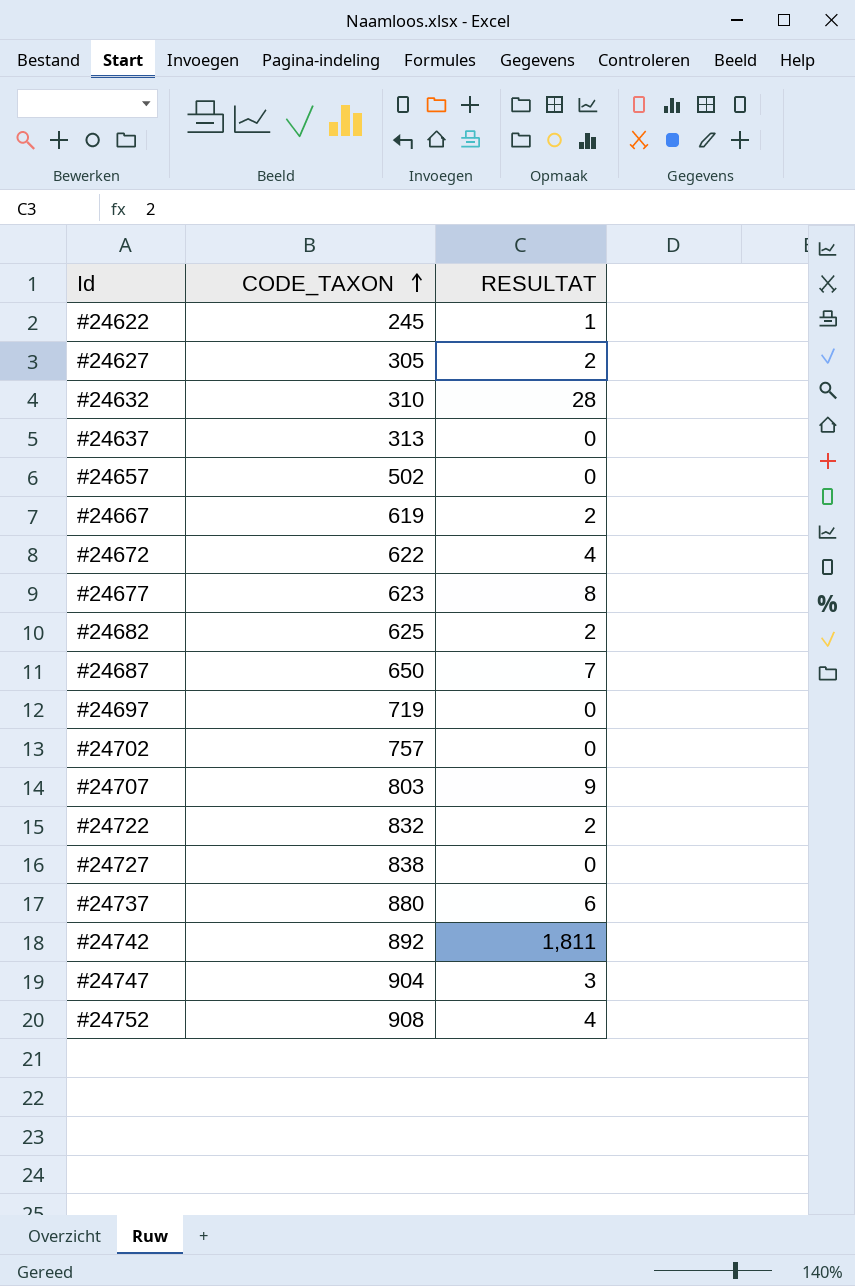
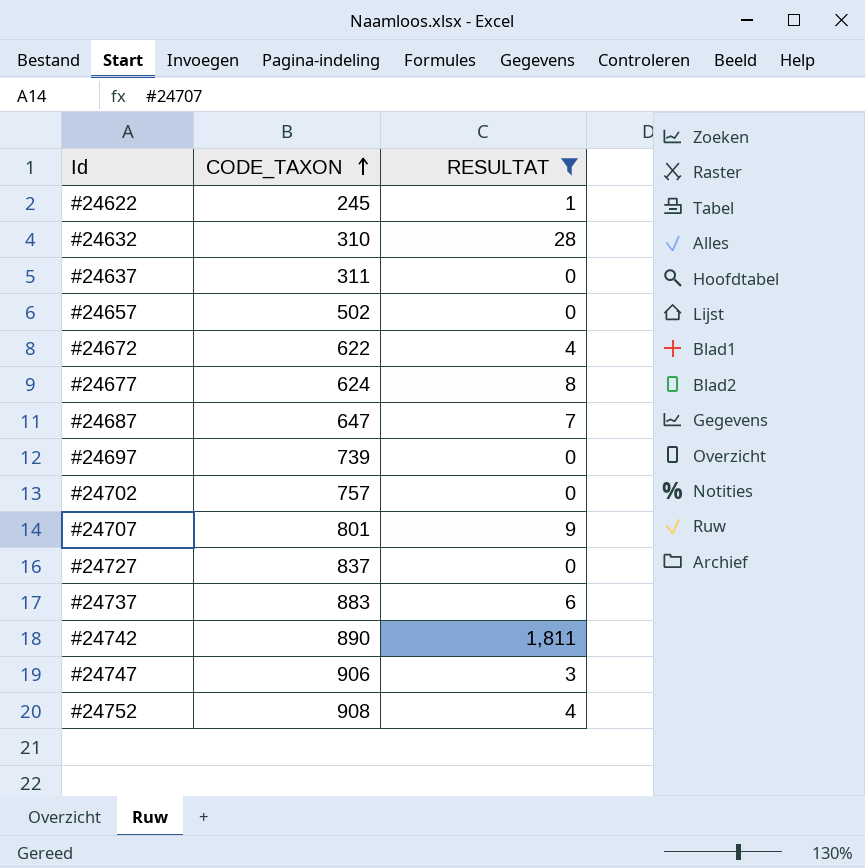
filter: none -> RESULTAT != 2
#24637 | CODE_TAXON: 313 -> 311
#24677 | CODE_TAXON: 623 -> 624
#24687 | CODE_TAXON: 650 -> 647
#24697 | CODE_TAXON: 719 -> 739
#24707 | CODE_TAXON: 803 -> 801
#24727 | CODE_TAXON: 838 -> 837
#24737 | CODE_TAXON: 880 -> 883
#24742 | CODE_TAXON: 892 -> 890
#24747 | CODE_TAXON: 904 -> 906

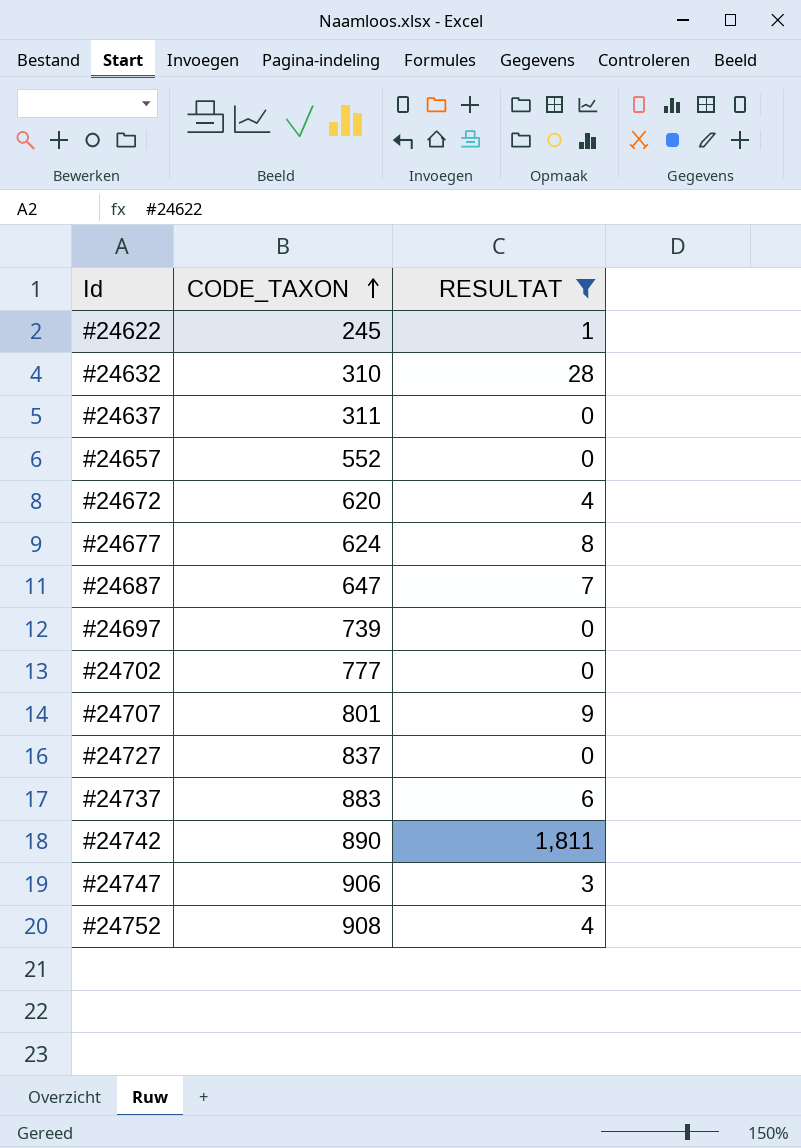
#24657 | CODE_TAXON: 502 -> 552
#24672 | CODE_TAXON: 622 -> 620
#24702 | CODE_TAXON: 757 -> 777

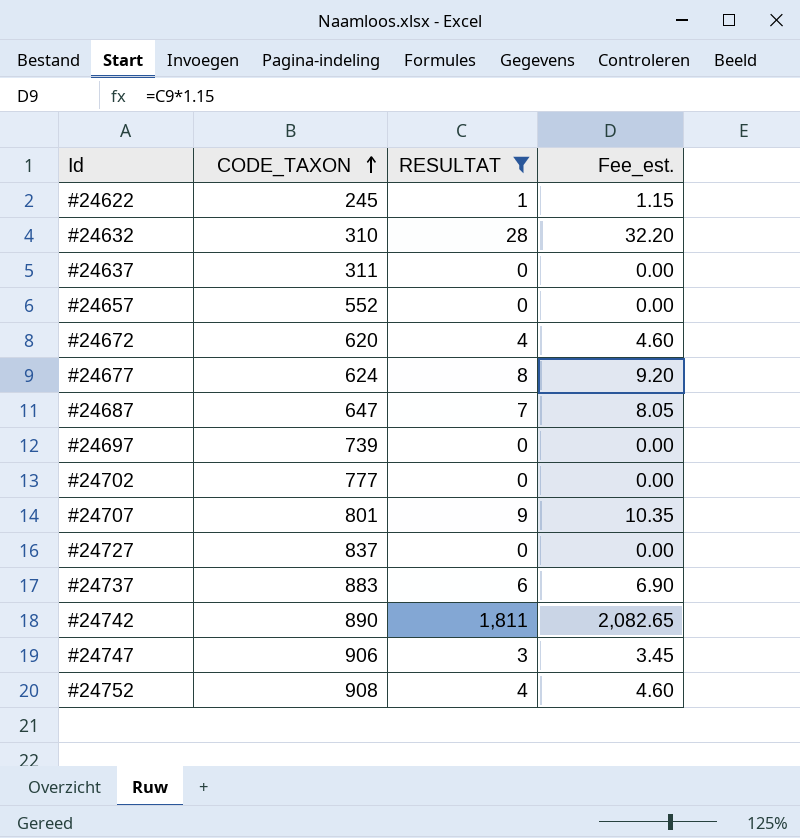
column Fee_est. | formula: none -> [RESULTAT] * 1.15

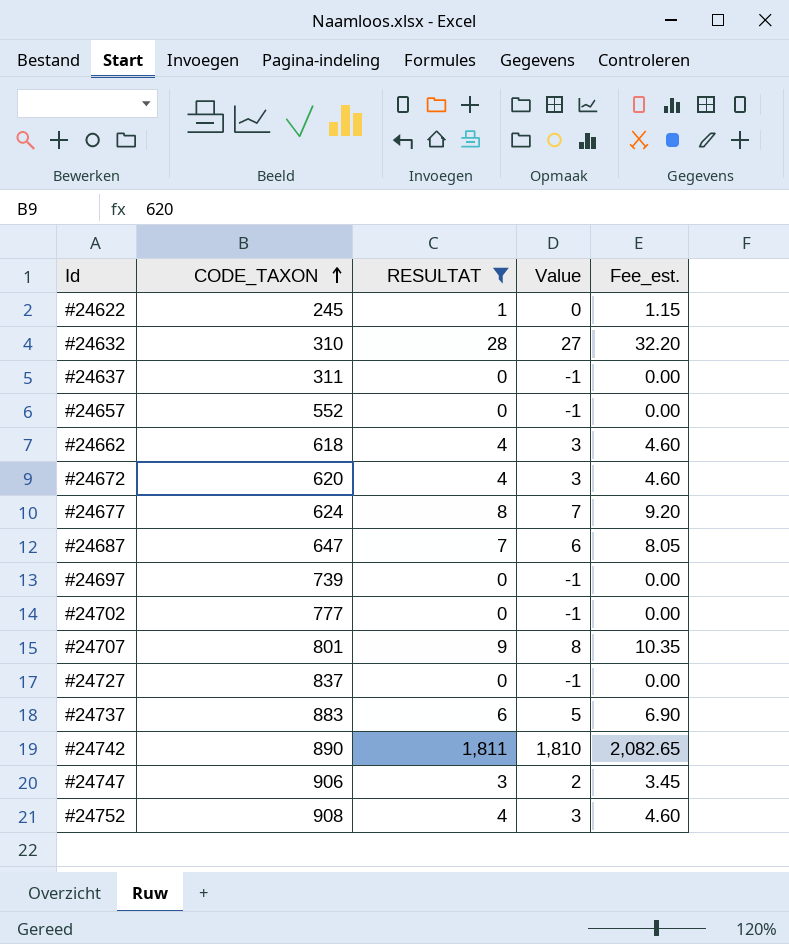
column Value | formula: none -> [RESULTAT] - 1
row #24662: none -> 618 | 4 | 3 | 4.60

